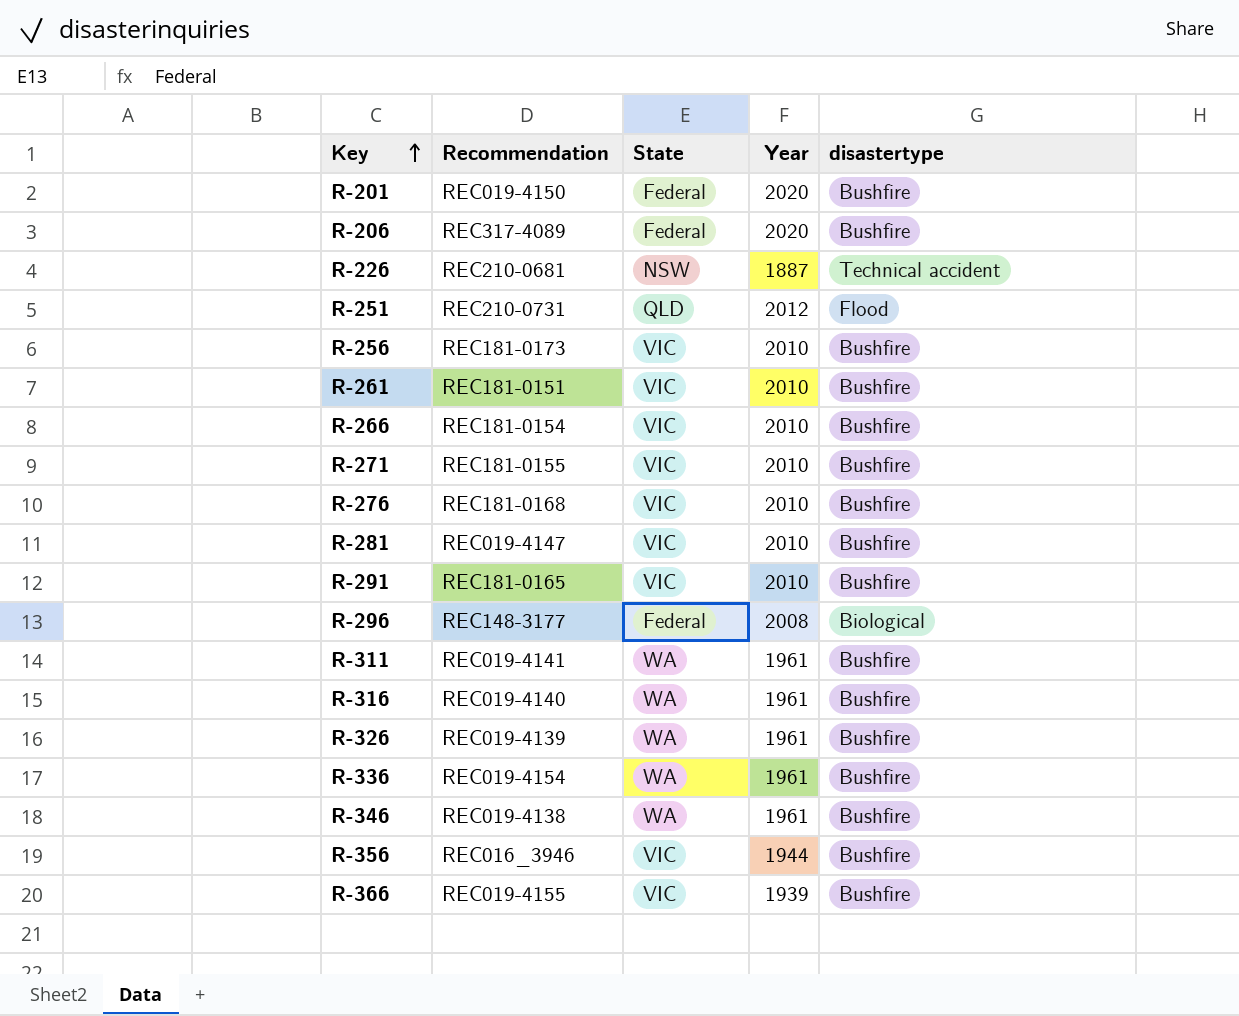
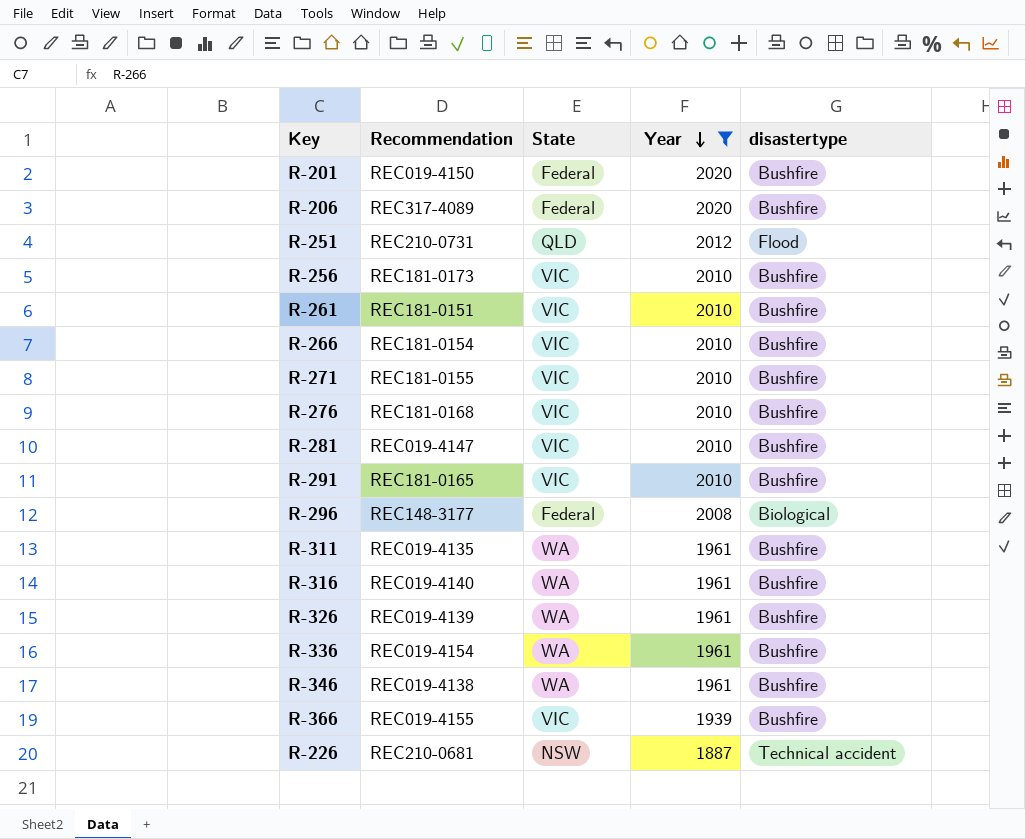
filter: none -> Year != 1944
row order: Key ascending -> Year descending
R-311 | Recommendation: REC019-4141 -> REC019-4135

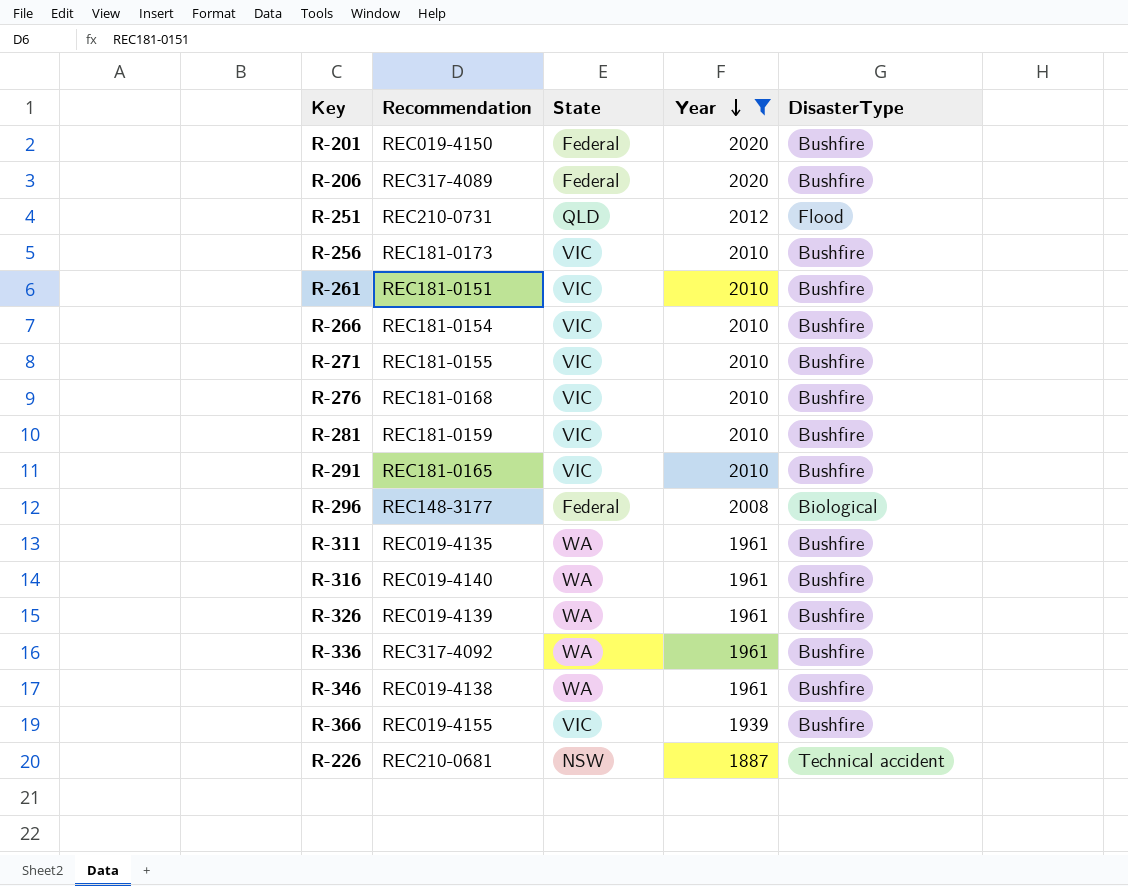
column name: disastertype -> DisasterType
R-281 | Recommendation: REC019-4147 -> REC181-0159
R-336 | Recommendation: REC019-4154 -> REC317-4092

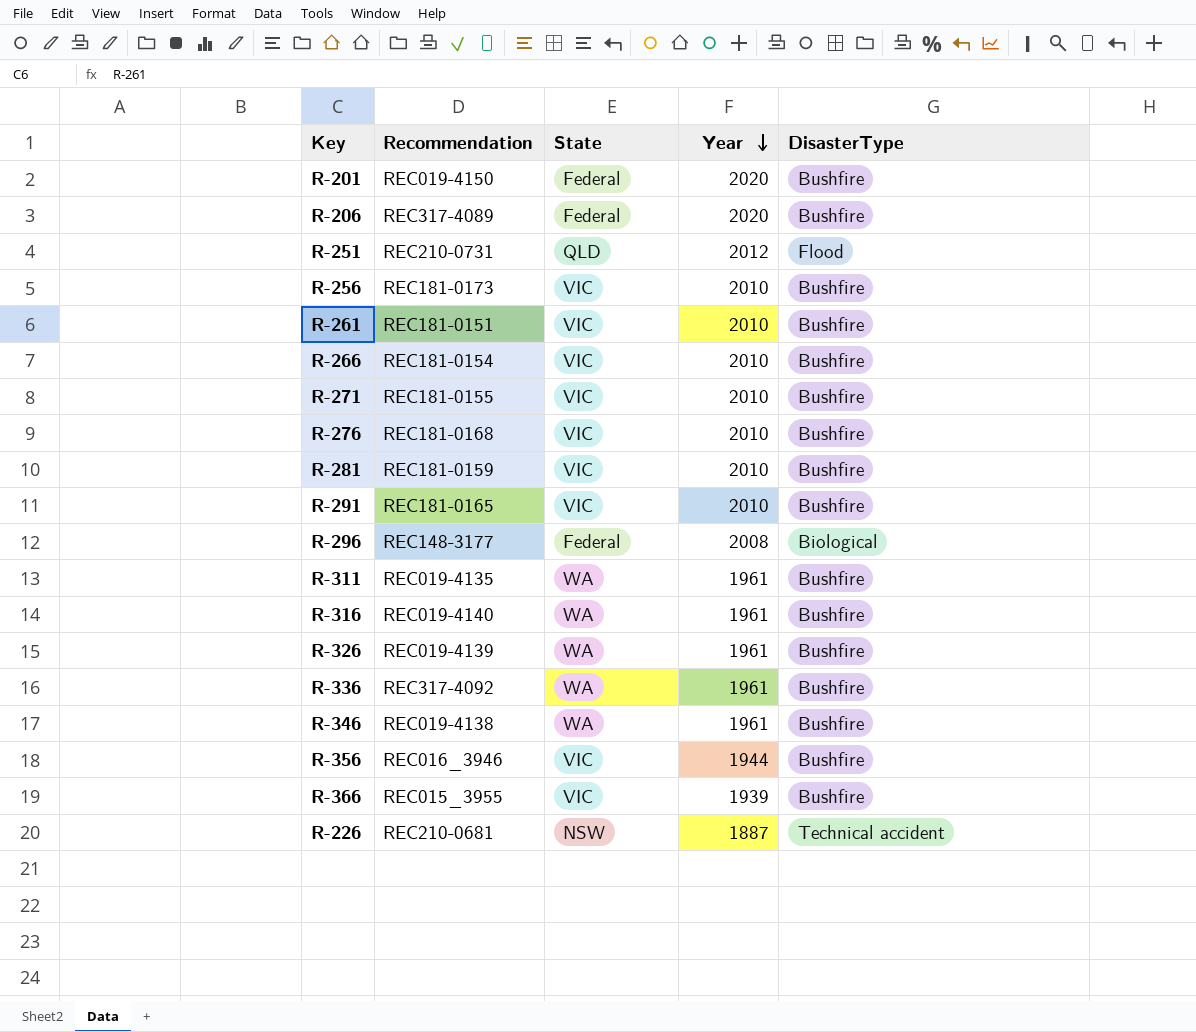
filter: Year != 1944 -> none
R-366 | Recommendation: REC019-4155 -> REC015_3955

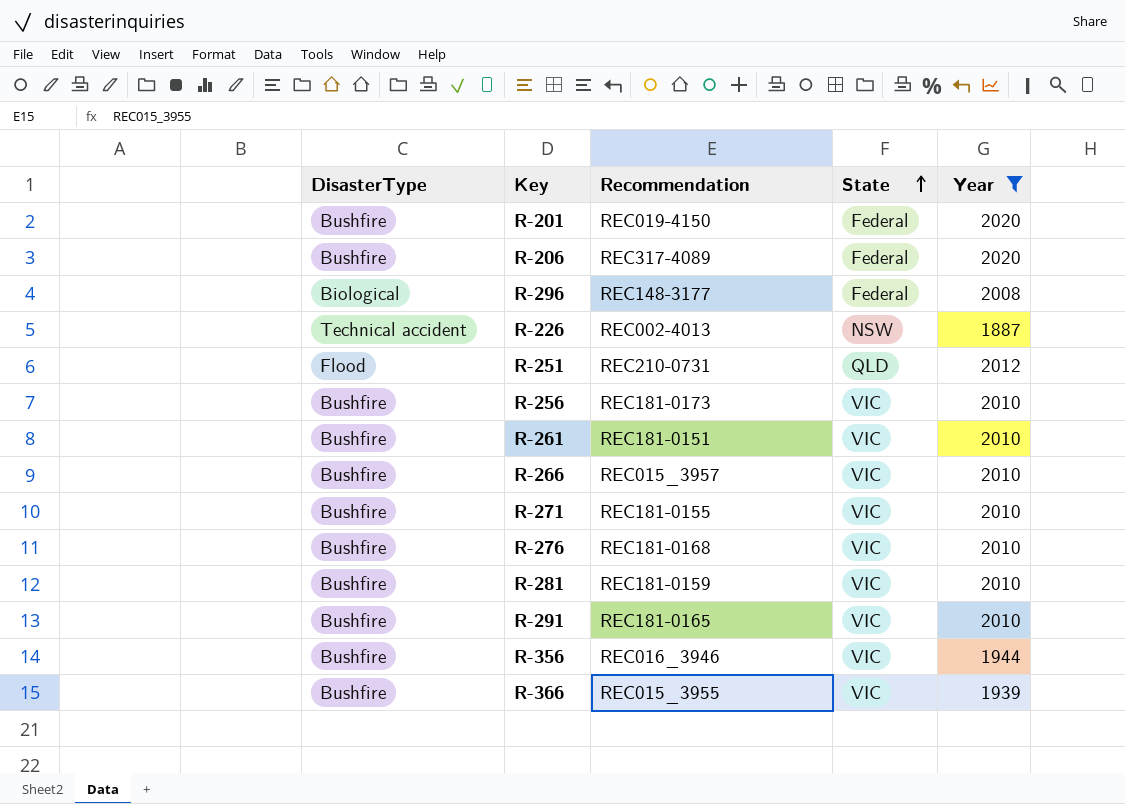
filter: none -> Year != 1961
row order: Year descending -> State ascending
column DisasterType | position: 5 -> 1
R-226 | Recommendation: REC210-0681 -> REC002-4013
R-266 | Recommendation: REC181-0154 -> REC015_3957

